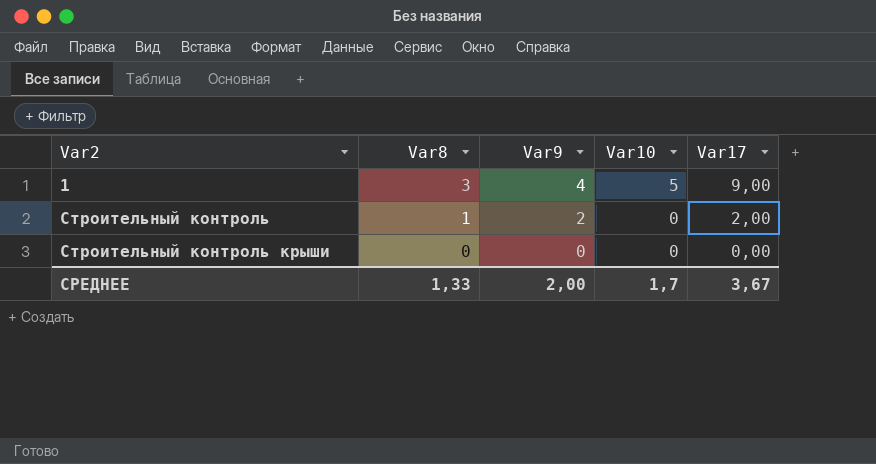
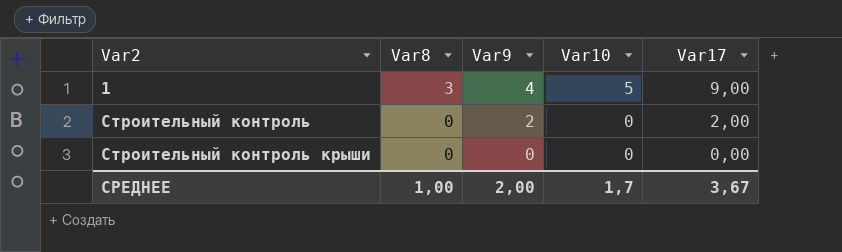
Строительный контроль | Var8: 1 -> 0
СРЕДНЕЕ | Var8: 1,33 -> 1,00

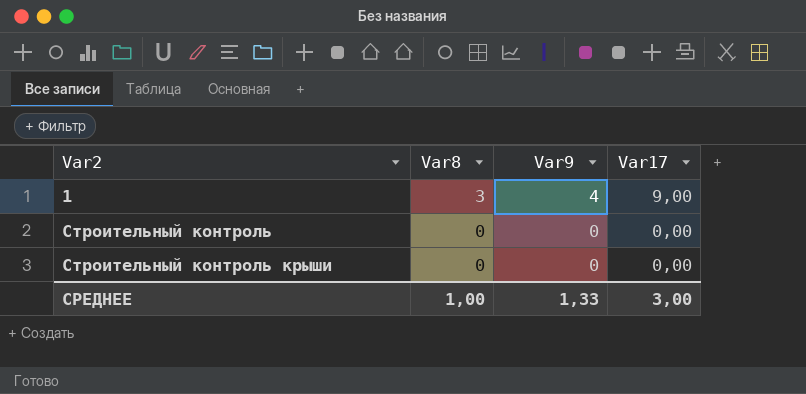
column Var10 | position: 4 -> none
Строительный контроль | Var9: 2 -> 0
Строительный контроль | Var17: 2,00 -> 0,00
СРЕДНЕЕ | Var9: 2,00 -> 1,33
СРЕДНЕЕ | Var17: 3,67 -> 3,00

